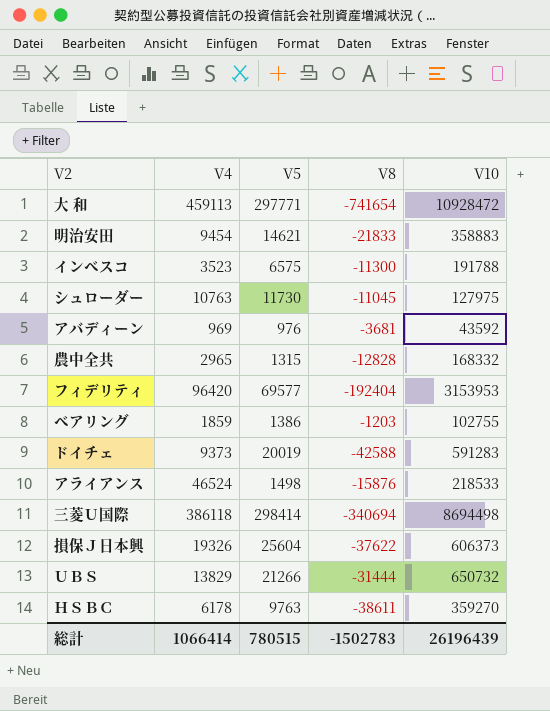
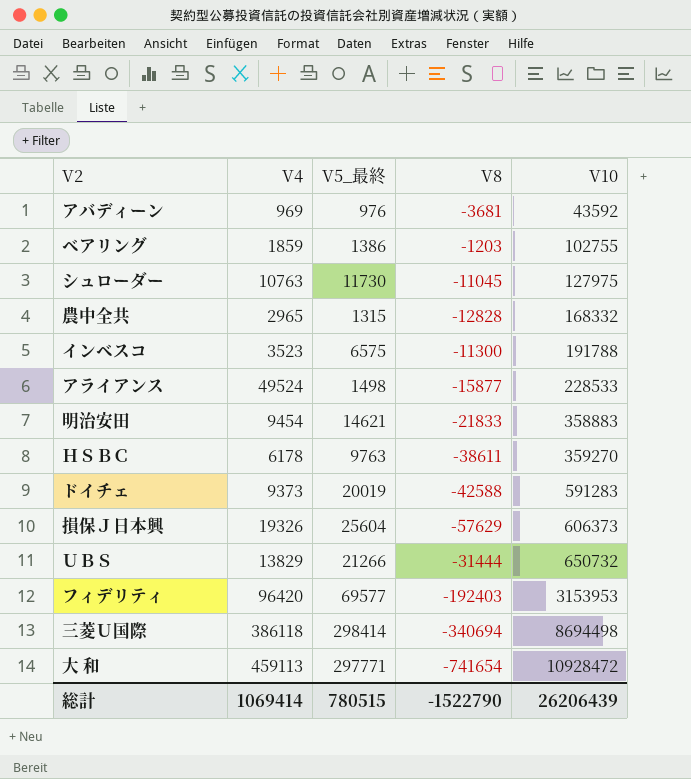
row order: none -> V10 ascending
column name: V5 -> V5_最終
アライアンス | V4: 46524 -> 49524
アライアンス | V8: -15876 -> -15877
アライアンス | V10: 218533 -> 228533
損保Ｊ日本興 | V8: -37622 -> -57629
フィデリティ | V8: -192404 -> -192403
総計 | V4: 1066414 -> 1069414
総計 | V8: -1502783 -> -1522790
総計 | V10: 26196439 -> 26206439

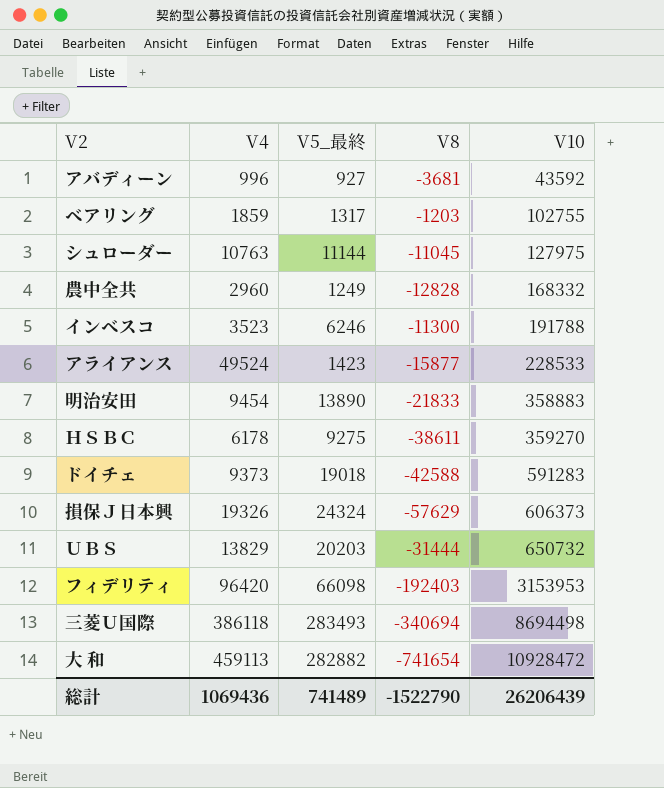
アバディーン | V4: 969 -> 996
アバディーン | V5_最終: 976 -> 927
ベアリング | V5_最終: 1386 -> 1317
シュローダー | V5_最終: 11730 -> 11144
農中全共 | V4: 2965 -> 2960
農中全共 | V5_最終: 1315 -> 1249
インベスコ | V5_最終: 6575 -> 6246
アライアンス | V5_最終: 1498 -> 1423
明治安田 | V5_最終: 14621 -> 13890
ＨＳＢＣ | V5_最終: 9763 -> 9275
ドイチェ | V5_最終: 20019 -> 19018
損保Ｊ日本興 | V5_最終: 25604 -> 24324
ＵＢＳ | V5_最終: 21266 -> 20203
フィデリティ | V5_最終: 69577 -> 66098
三菱Ｕ国際 | V5_最終: 298414 -> 283493
大 和 | V5_最終: 297771 -> 282882
総計 | V4: 1069414 -> 1069436
総計 | V5_最終: 780515 -> 741489

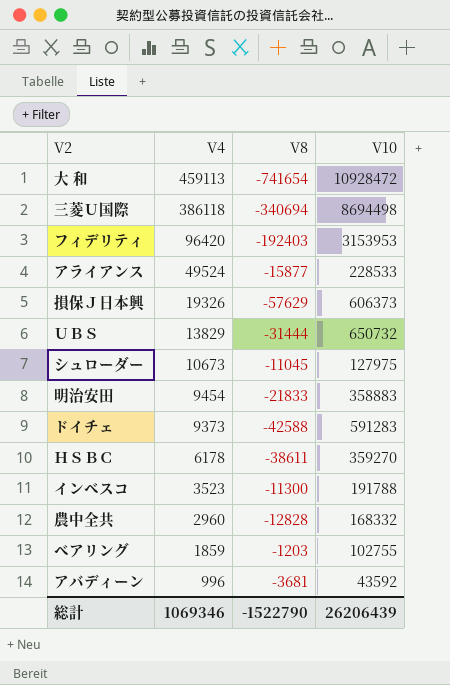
row order: V10 ascending -> V4 descending
column V5_最終 | position: 3 -> none
シュローダー | V4: 10763 -> 10673
総計 | V4: 1069436 -> 1069346

